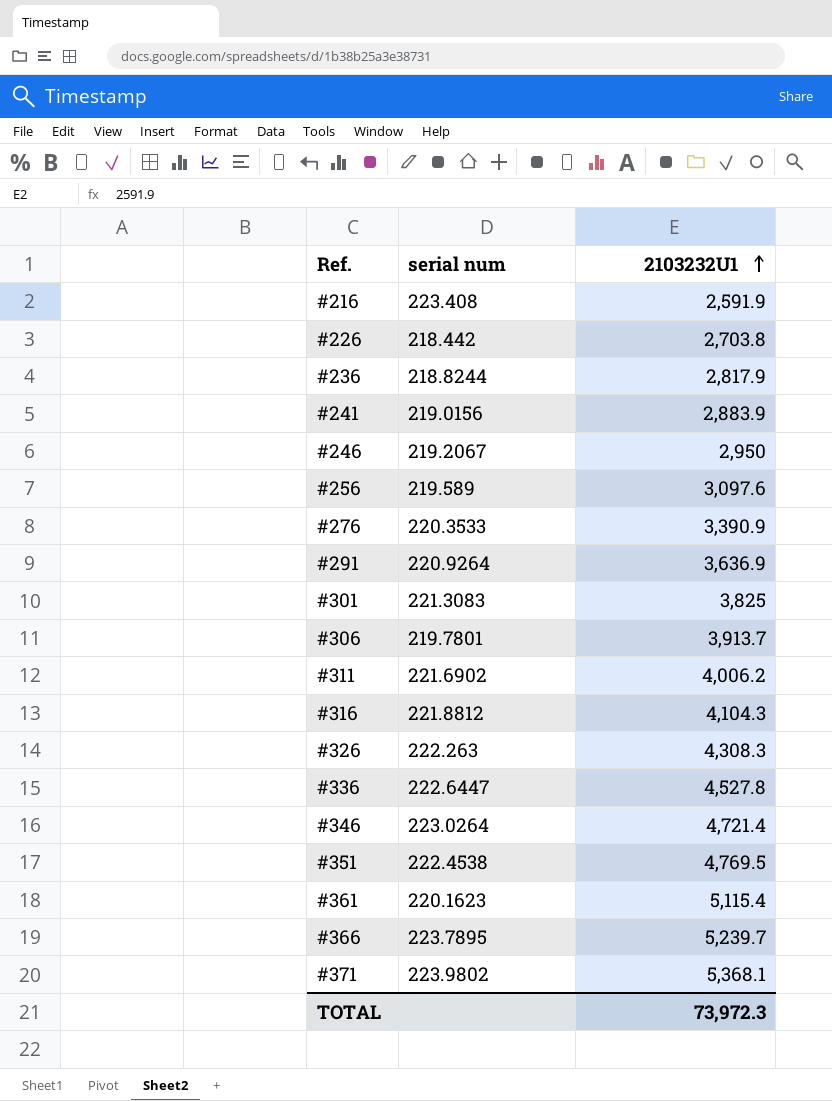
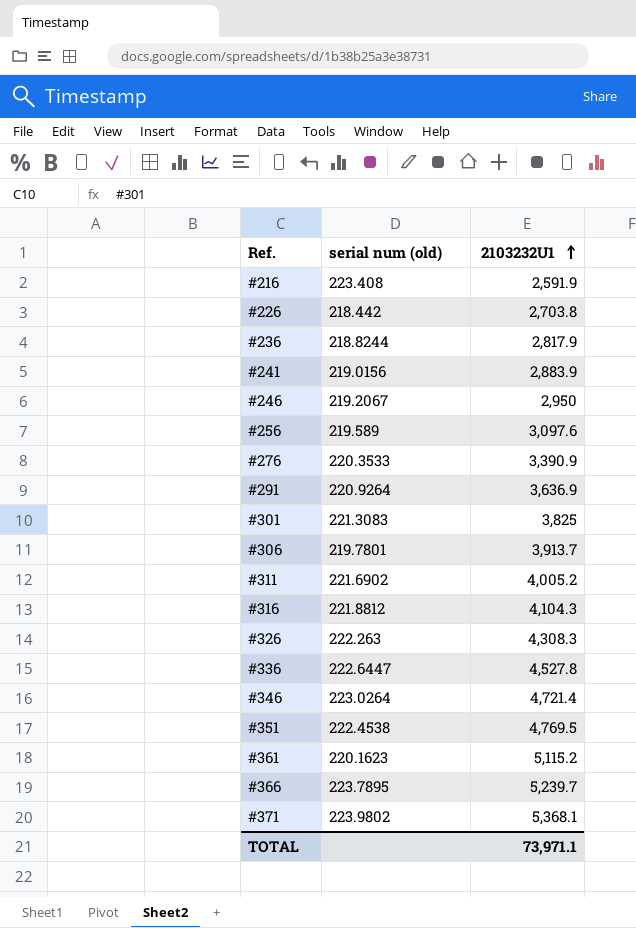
column name: serial num -> serial num (old)
#311 | 2103232U1: 4,006.2 -> 4,005.2
#361 | 2103232U1: 5,115.4 -> 5,115.2
TOTAL | 2103232U1: 73,972.3 -> 73,971.1

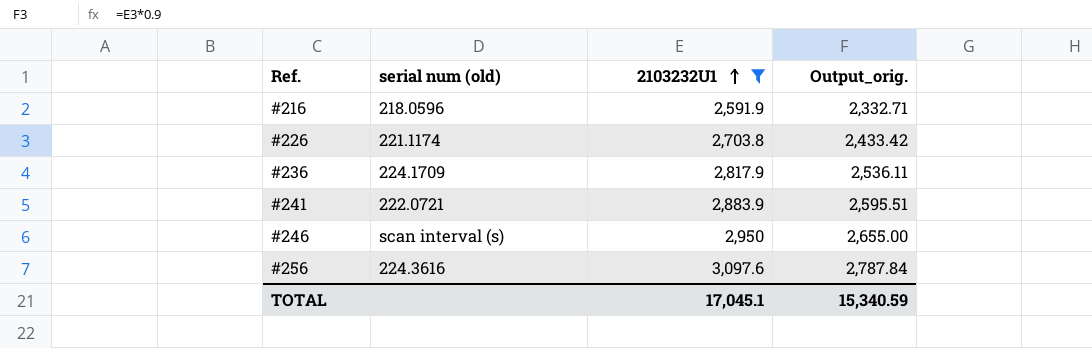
filter: none -> 2103232U1 <= 3,097.6
column Output_orig. | formula: none -> [2103232U1] * 0.9
#216 | serial num (old): 223.408 -> 218.0596
#226 | serial num (old): 218.442 -> 221.1174
#236 | serial num (old): 218.8244 -> 224.1709
#241 | serial num (old): 219.0156 -> 222.0721
#246 | serial num (old): 219.2067 -> scan interval (s)
#256 | serial num (old): 219.589 -> 224.3616
TOTAL | 2103232U1: 73,971.1 -> 17,045.1

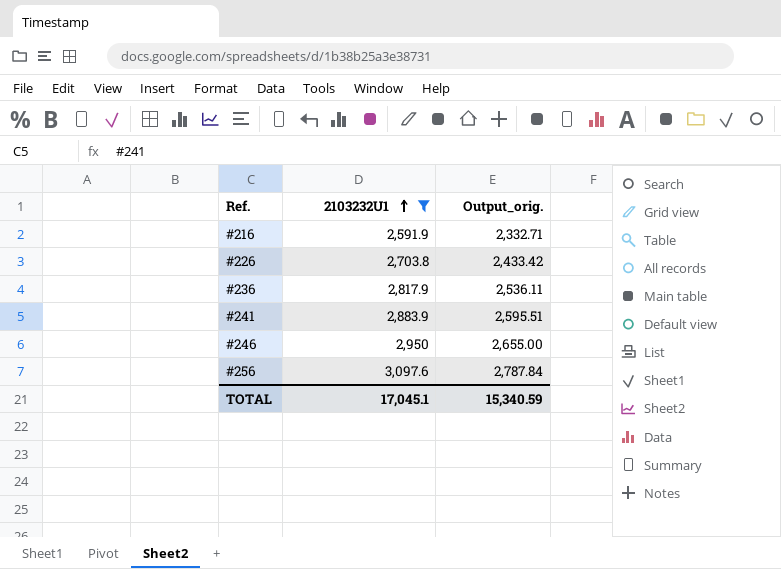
column serial num (old) | position: 2 -> none

